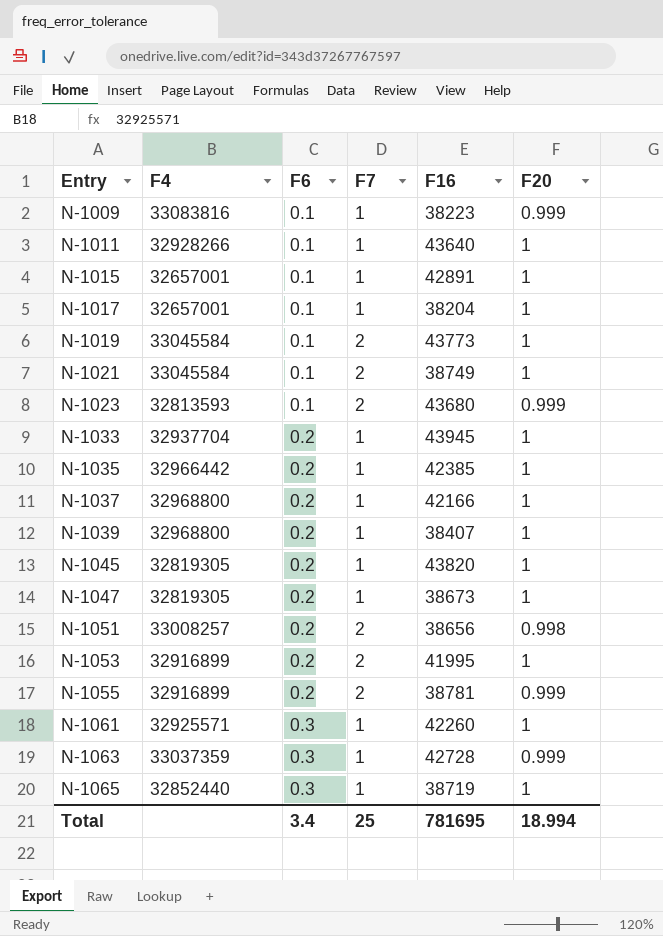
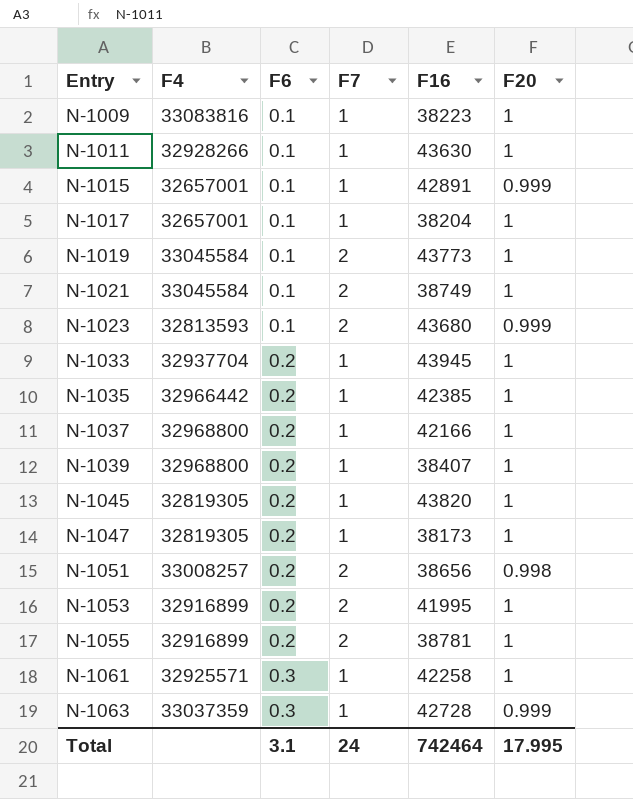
row N-1065: 32852440 | 0.3 | 1 | 38719 | 1 -> none
N-1009 | F20: 0.999 -> 1
N-1011 | F16: 43640 -> 43630
N-1015 | F20: 1 -> 0.999
N-1047 | F16: 38673 -> 38173
N-1055 | F20: 0.999 -> 1
N-1061 | F16: 42260 -> 42258
Total | F6: 3.4 -> 3.1
Total | F7: 25 -> 24
Total | F16: 781695 -> 742464
Total | F20: 18.994 -> 17.995

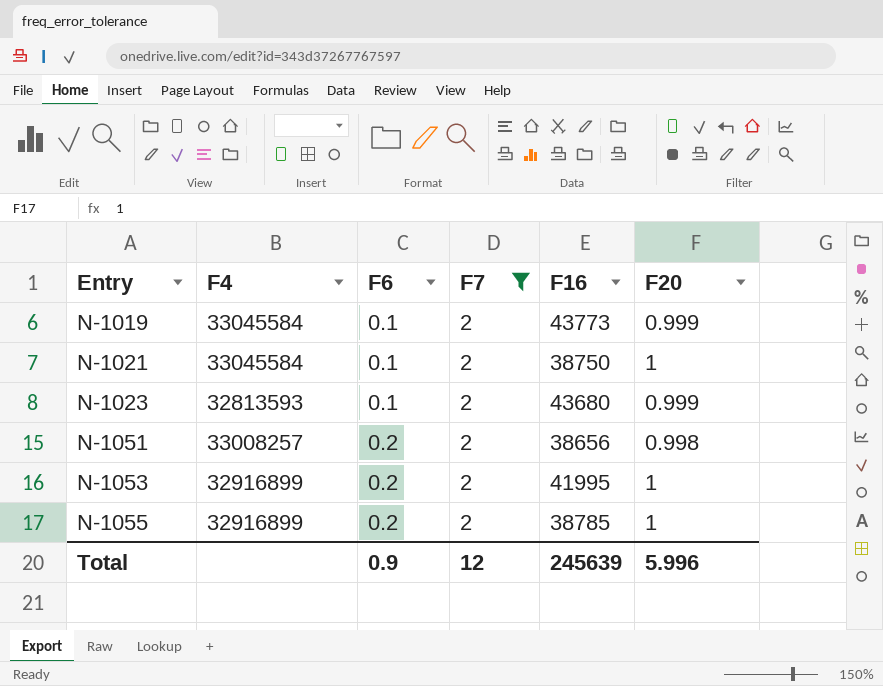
filter: none -> F7 = 2
N-1019 | F20: 1 -> 0.999
N-1021 | F16: 38749 -> 38750
N-1055 | F16: 38781 -> 38785
Total | F6: 3.1 -> 0.9
Total | F7: 24 -> 12
Total | F16: 742464 -> 245639
Total | F20: 17.995 -> 5.996

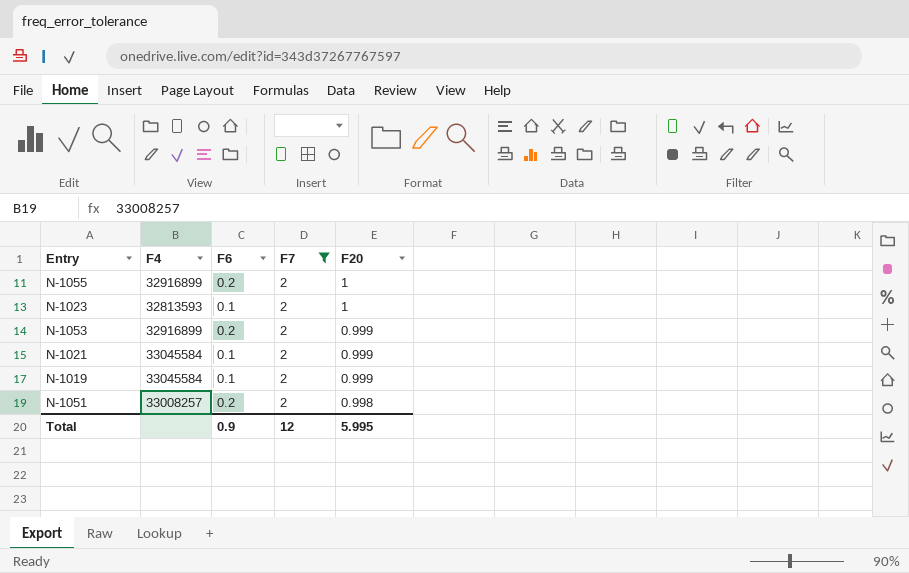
row order: Entry ascending -> F20 descending
column F16 | position: 5 -> none
N-1023 | F20: 0.999 -> 1
N-1053 | F20: 1 -> 0.999
N-1021 | F20: 1 -> 0.999
Total | F20: 5.996 -> 5.995

